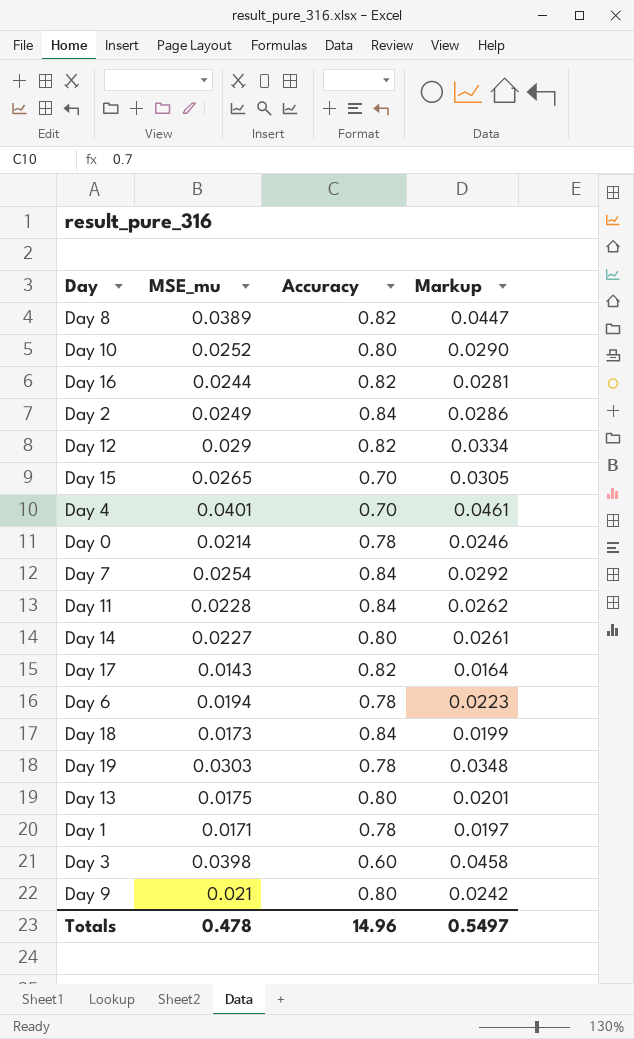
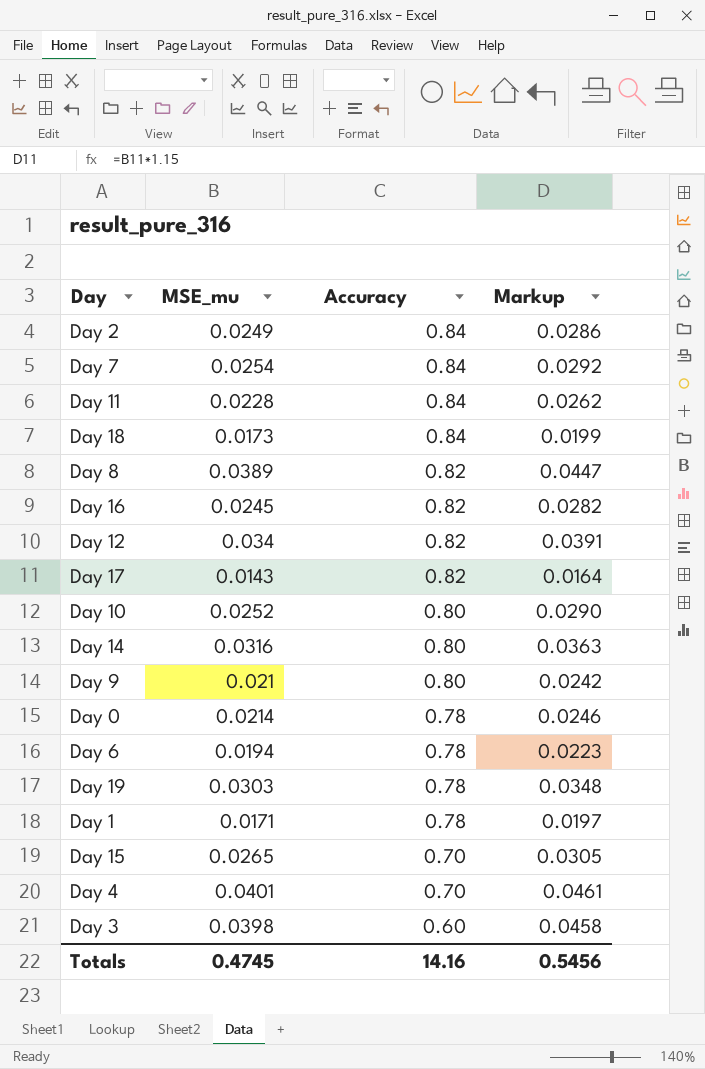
row order: none -> Accuracy descending
row Day 13: 0.0175 | 0.80 | 0.0201 -> none
Day 16 | MSE_mu: 0.0244 -> 0.0245
Day 16 | Markup: 0.0281 -> 0.0282
Day 12 | MSE_mu: 0.029 -> 0.034
Day 12 | Markup: 0.0334 -> 0.0391
Day 14 | MSE_mu: 0.0227 -> 0.0316
Day 14 | Markup: 0.0261 -> 0.0363
Totals | MSE_mu: 0.478 -> 0.4745
Totals | Accuracy: 14.96 -> 14.16
Totals | Markup: 0.5497 -> 0.5456

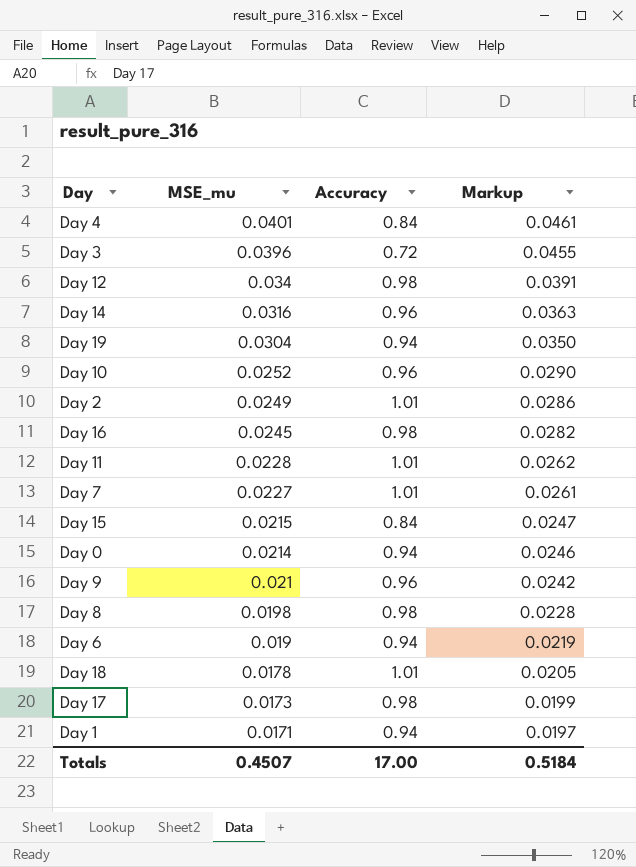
row order: Accuracy descending -> MSE_mu descending
Day 4 | Accuracy: 0.70 -> 0.84
Day 3 | MSE_mu: 0.0398 -> 0.0396
Day 3 | Accuracy: 0.60 -> 0.72
Day 3 | Markup: 0.0458 -> 0.0455
Day 12 | Accuracy: 0.82 -> 0.98
Day 14 | Accuracy: 0.80 -> 0.96
Day 19 | MSE_mu: 0.0303 -> 0.0304
Day 19 | Accuracy: 0.78 -> 0.94
Day 19 | Markup: 0.0348 -> 0.0350
Day 10 | Accuracy: 0.80 -> 0.96
Day 2 | Accuracy: 0.84 -> 1.01
Day 16 | Accuracy: 0.82 -> 0.98
Day 11 | Accuracy: 0.84 -> 1.01
Day 7 | MSE_mu: 0.0254 -> 0.0227
Day 7 | Accuracy: 0.84 -> 1.01
Day 7 | Markup: 0.0292 -> 0.0261
Day 15 | MSE_mu: 0.0265 -> 0.0215
Day 15 | Accuracy: 0.70 -> 0.84
Day 15 | Markup: 0.0305 -> 0.0247
Day 0 | Accuracy: 0.78 -> 0.94
Day 9 | Accuracy: 0.80 -> 0.96
Day 8 | MSE_mu: 0.0389 -> 0.0198
Day 8 | Accuracy: 0.82 -> 0.98
Day 8 | Markup: 0.0447 -> 0.0228
Day 6 | MSE_mu: 0.0194 -> 0.019
Day 6 | Accuracy: 0.78 -> 0.94
Day 6 | Markup: 0.0223 -> 0.0219
Day 18 | MSE_mu: 0.0173 -> 0.0178
Day 18 | Accuracy: 0.84 -> 1.01
Day 18 | Markup: 0.0199 -> 0.0205
Day 17 | MSE_mu: 0.0143 -> 0.0173
Day 17 | Accuracy: 0.82 -> 0.98
Day 17 | Markup: 0.0164 -> 0.0199
Day 1 | Accuracy: 0.78 -> 0.94
Totals | MSE_mu: 0.4745 -> 0.4507
Totals | Accuracy: 14.16 -> 17.00
Totals | Markup: 0.5456 -> 0.5184

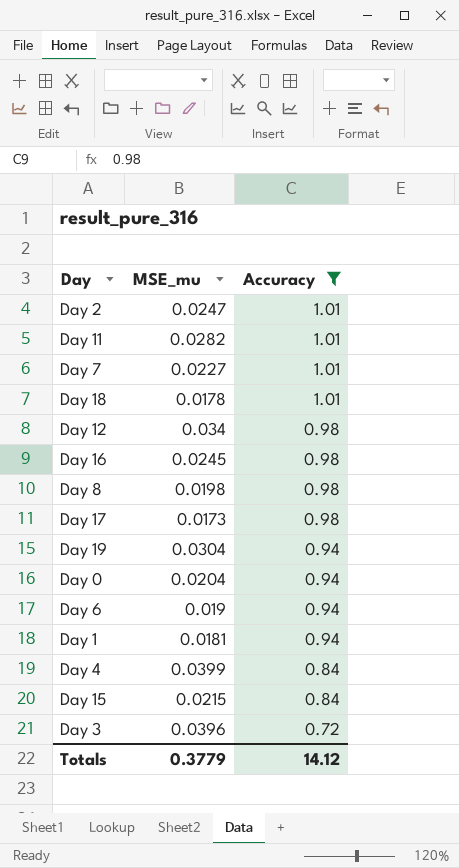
filter: none -> Accuracy != 0.96
row order: MSE_mu descending -> Accuracy descending
column Markup | formula: [MSE_mu] * 1.15 -> none
Day 2 | MSE_mu: 0.0249 -> 0.0247
Day 11 | MSE_mu: 0.0228 -> 0.0282
Day 0 | MSE_mu: 0.0214 -> 0.0204
Day 1 | MSE_mu: 0.0171 -> 0.0181
Day 4 | MSE_mu: 0.0401 -> 0.0399
Totals | MSE_mu: 0.4507 -> 0.3779
Totals | Accuracy: 17.00 -> 14.12

